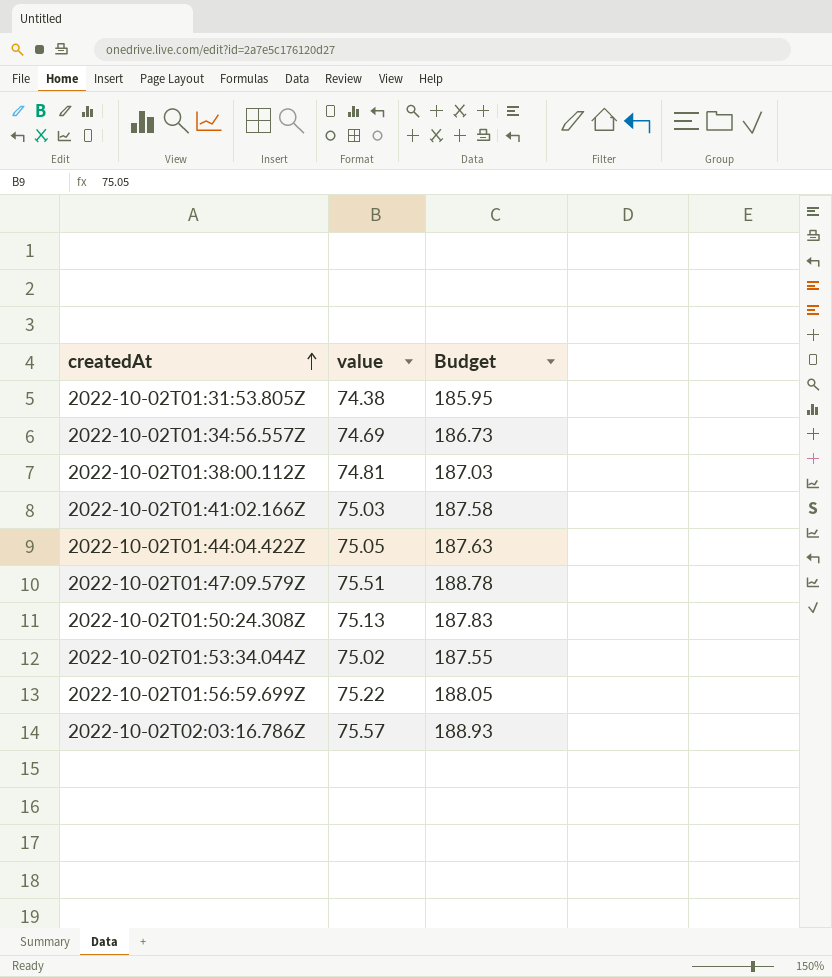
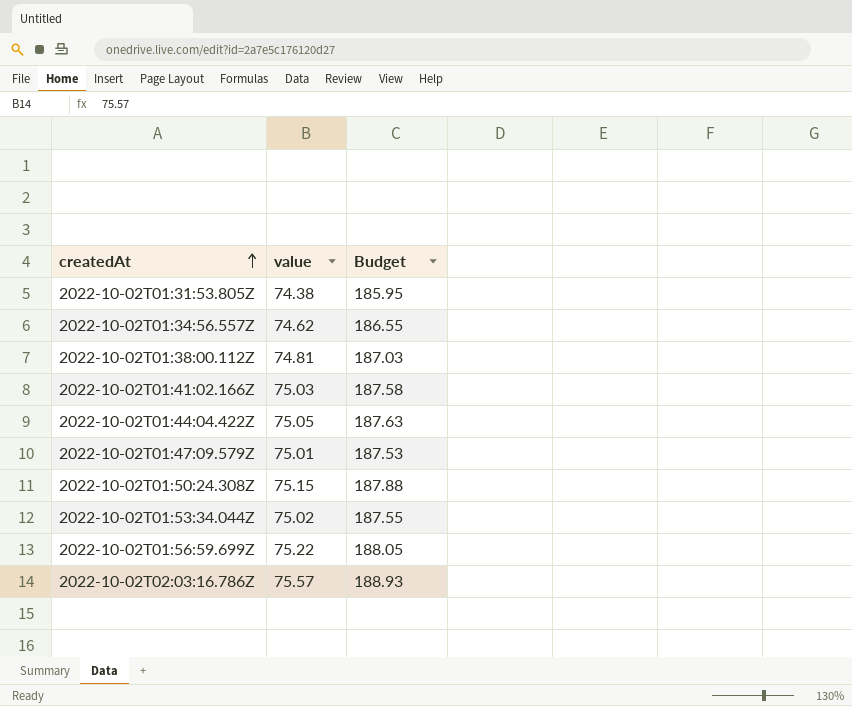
2022-10-02T01:34:56.557Z | value: 74.69 -> 74.62
2022-10-02T01:34:56.557Z | Budget: 186.73 -> 186.55
2022-10-02T01:47:09.579Z | value: 75.51 -> 75.01
2022-10-02T01:47:09.579Z | Budget: 188.78 -> 187.53
2022-10-02T01:50:24.308Z | value: 75.13 -> 75.15
2022-10-02T01:50:24.308Z | Budget: 187.83 -> 187.88

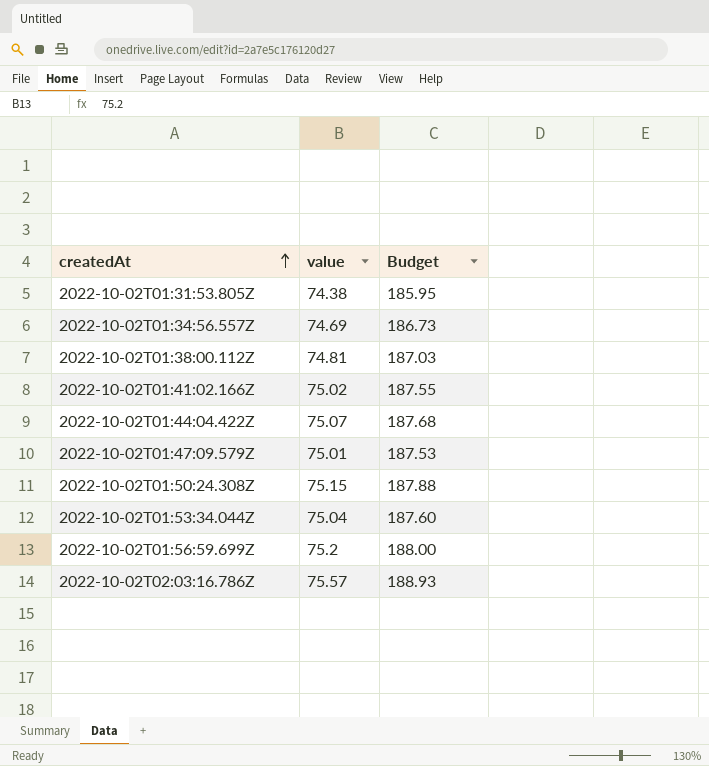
2022-10-02T01:34:56.557Z | value: 74.62 -> 74.69
2022-10-02T01:34:56.557Z | Budget: 186.55 -> 186.73
2022-10-02T01:41:02.166Z | value: 75.03 -> 75.02
2022-10-02T01:41:02.166Z | Budget: 187.58 -> 187.55
2022-10-02T01:44:04.422Z | value: 75.05 -> 75.07
2022-10-02T01:44:04.422Z | Budget: 187.63 -> 187.68
2022-10-02T01:53:34.044Z | value: 75.02 -> 75.04
2022-10-02T01:53:34.044Z | Budget: 187.55 -> 187.60
2022-10-02T01:56:59.699Z | value: 75.22 -> 75.2
2022-10-02T01:56:59.699Z | Budget: 188.05 -> 188.00

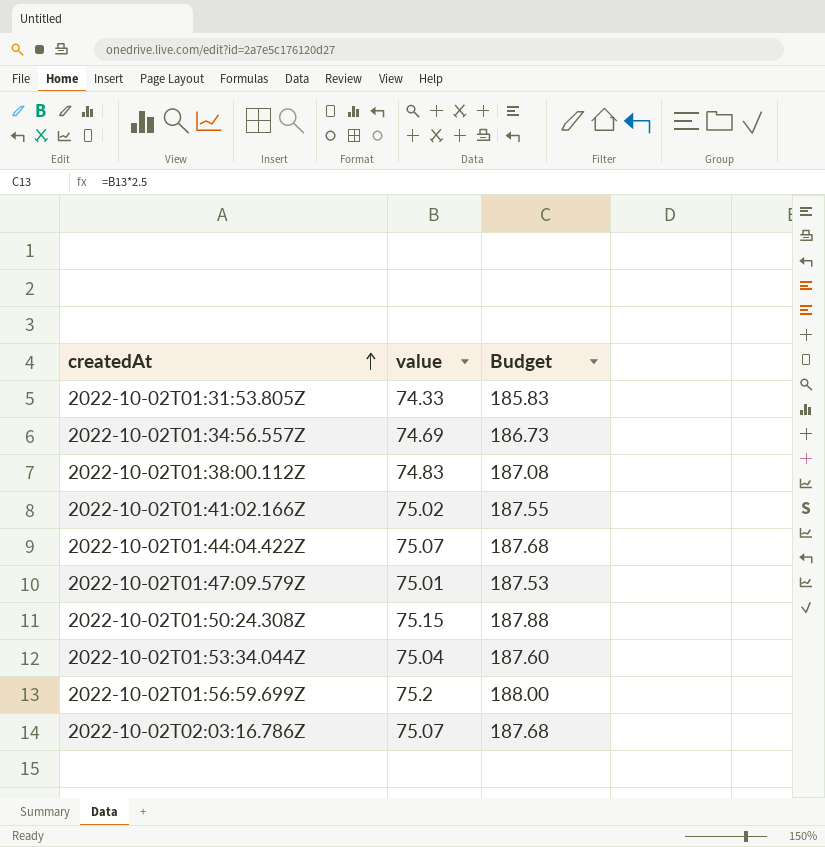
2022-10-02T01:31:53.805Z | value: 74.38 -> 74.33
2022-10-02T01:31:53.805Z | Budget: 185.95 -> 185.83
2022-10-02T01:38:00.112Z | value: 74.81 -> 74.83
2022-10-02T01:38:00.112Z | Budget: 187.03 -> 187.08
2022-10-02T02:03:16.786Z | value: 75.57 -> 75.07
2022-10-02T02:03:16.786Z | Budget: 188.93 -> 187.68

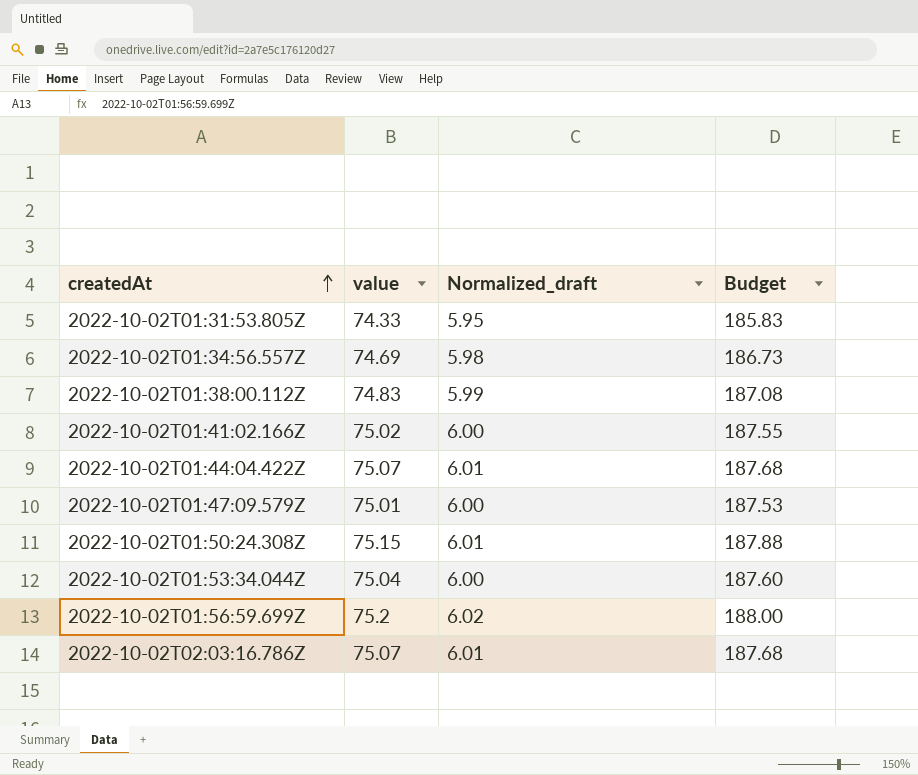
column Normalized_draft | formula: none -> [value] * 0.08

